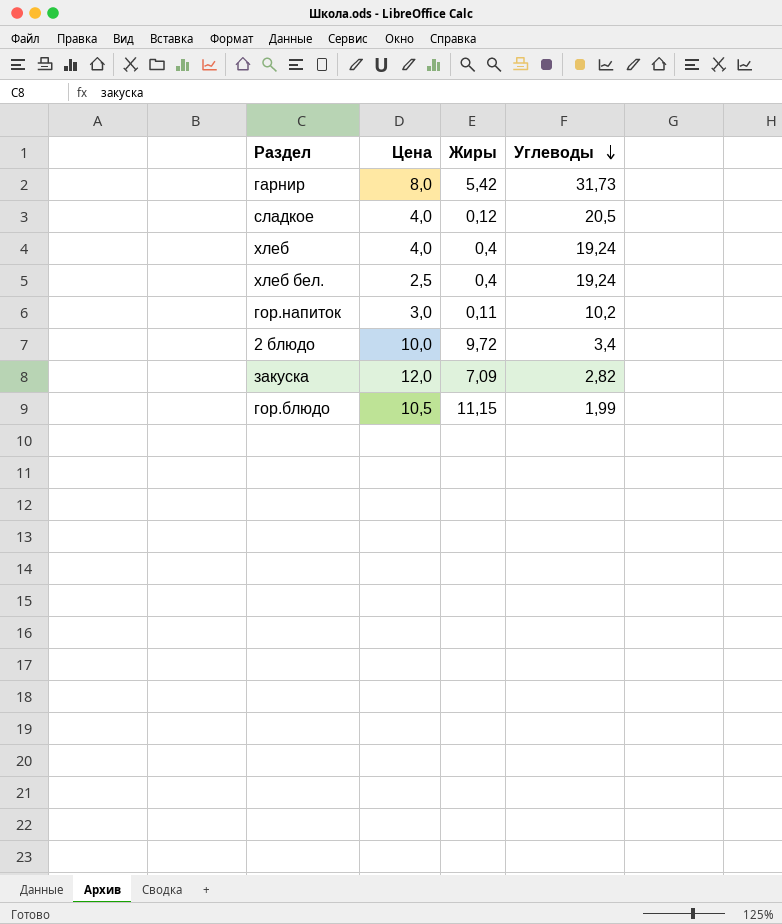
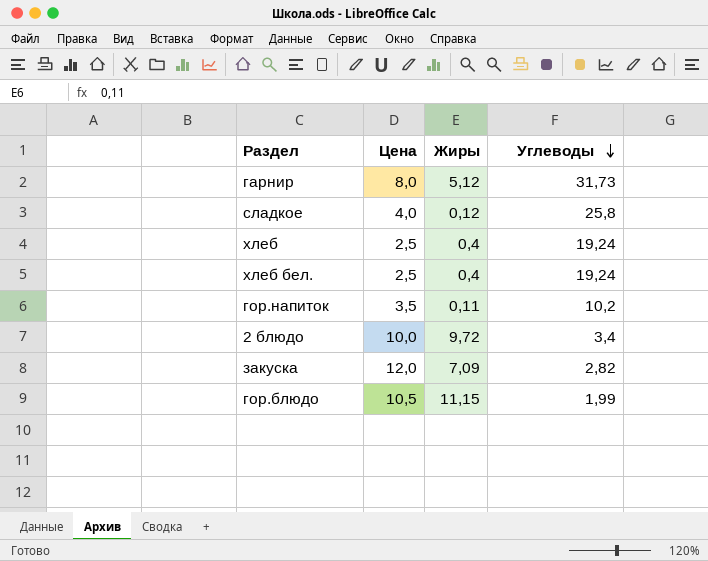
гарнир | Жиры: 5,42 -> 5,12
сладкое | Углеводы: 20,5 -> 25,8
хлеб | Цена: 4,0 -> 2,5
гор.напиток | Цена: 3,0 -> 3,5

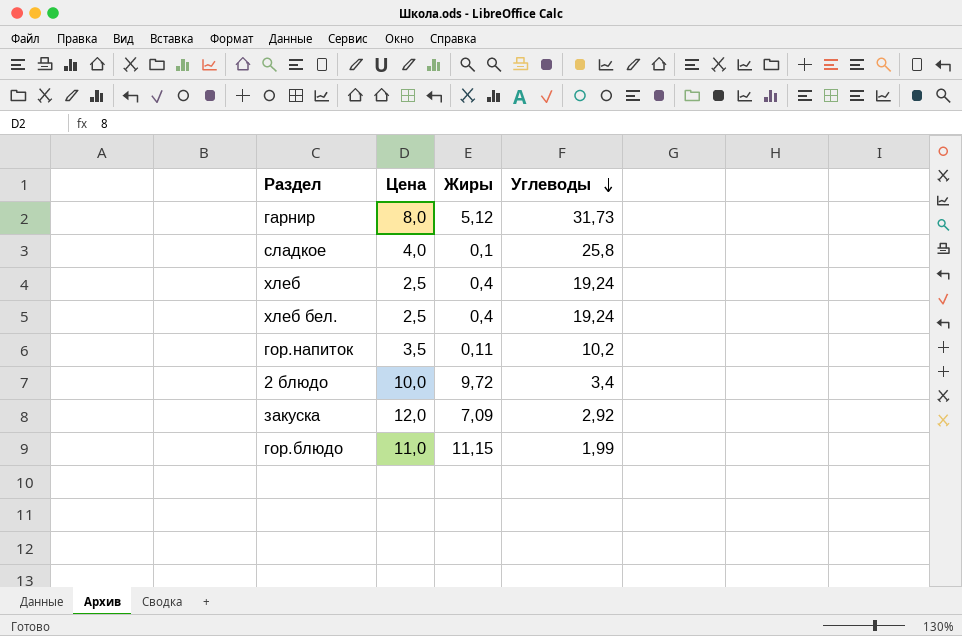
сладкое | Жиры: 0,12 -> 0,1
закуска | Углеводы: 2,82 -> 2,92
гор.блюдо | Цена: 10,5 -> 11,0

